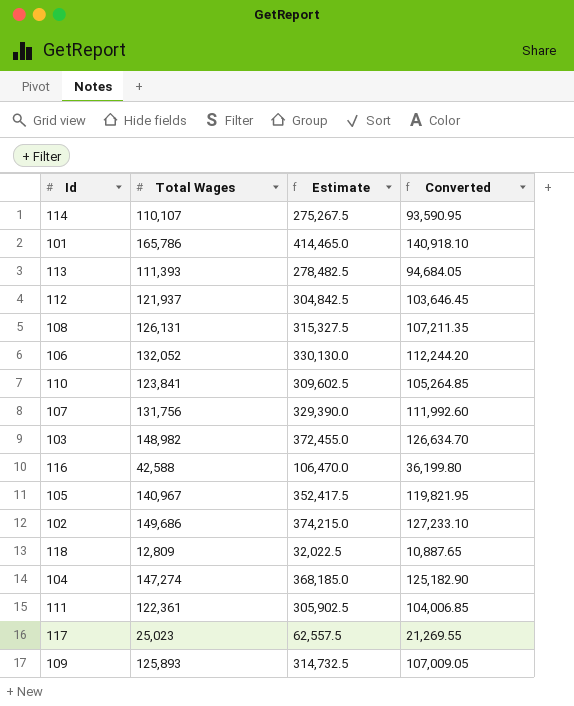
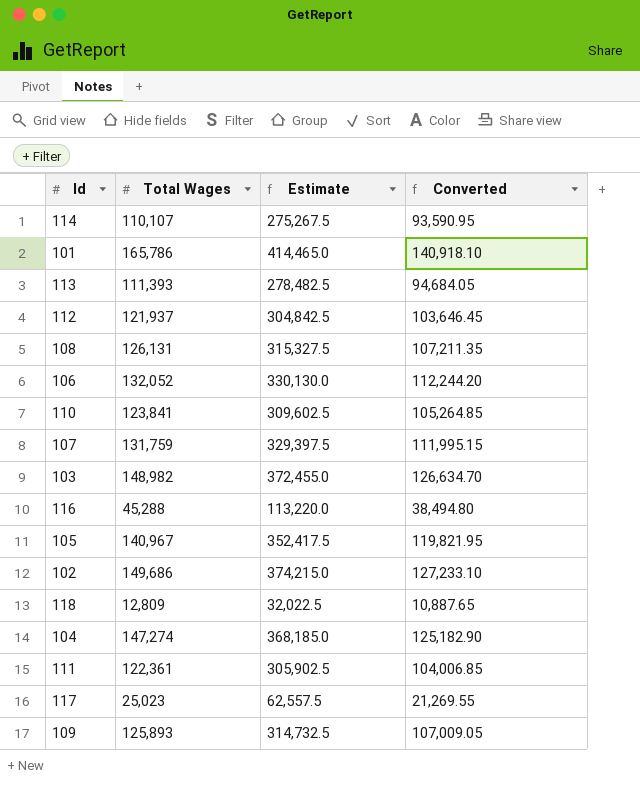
107 | Total Wages: 131,756 -> 131,759
107 | Estimate: 329,390.0 -> 329,397.5
107 | Converted: 111,992.60 -> 111,995.15
116 | Total Wages: 42,588 -> 45,288
116 | Estimate: 106,470.0 -> 113,220.0
116 | Converted: 36,199.80 -> 38,494.80

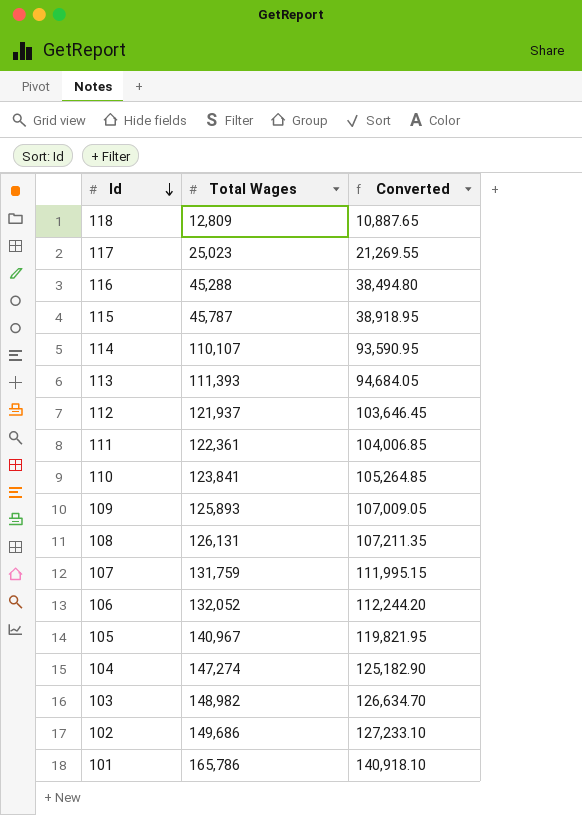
row order: none -> Id descending
column Estimate | formula: [Total Wages] * 2.5 -> none
row 115: none -> 45,787 | 38,918.95

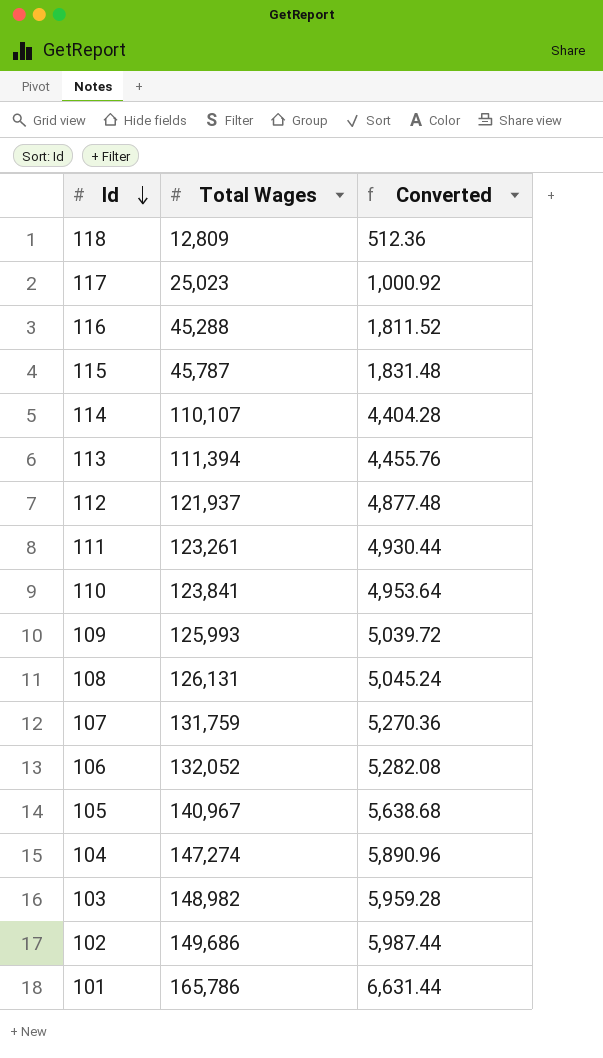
column Converted | formula: [Total Wages] * 0.85 -> [Total Wages] * 0.04
113 | Total Wages: 111,393 -> 111,394
111 | Total Wages: 122,361 -> 123,261
109 | Total Wages: 125,893 -> 125,993

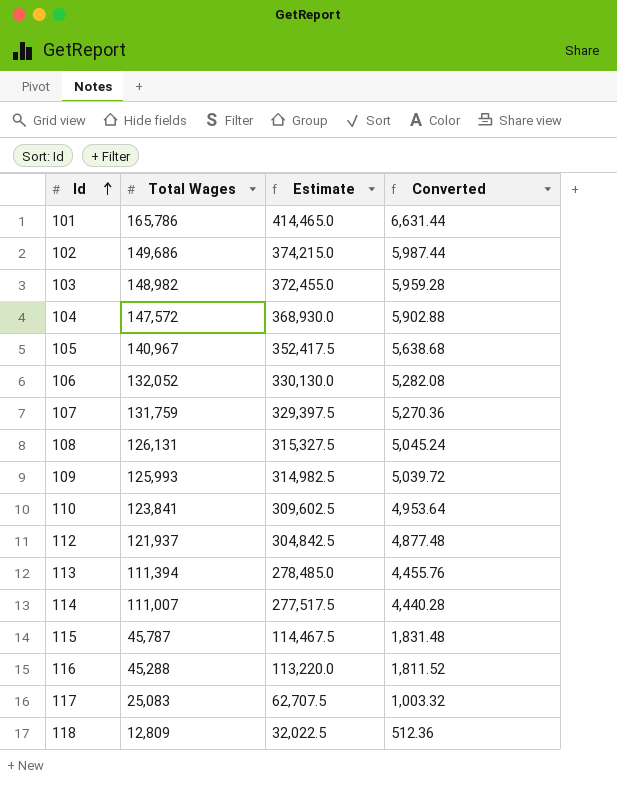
row order: Id descending -> Id ascending
column Estimate | formula: none -> [Total Wages] * 2.5
row 111: 123,261 | 4,930.44 -> none
104 | Total Wages: 147,274 -> 147,572
104 | Converted: 5,890.96 -> 5,902.88
114 | Total Wages: 110,107 -> 111,007
114 | Converted: 4,404.28 -> 4,440.28
117 | Total Wages: 25,023 -> 25,083
117 | Converted: 1,000.92 -> 1,003.32

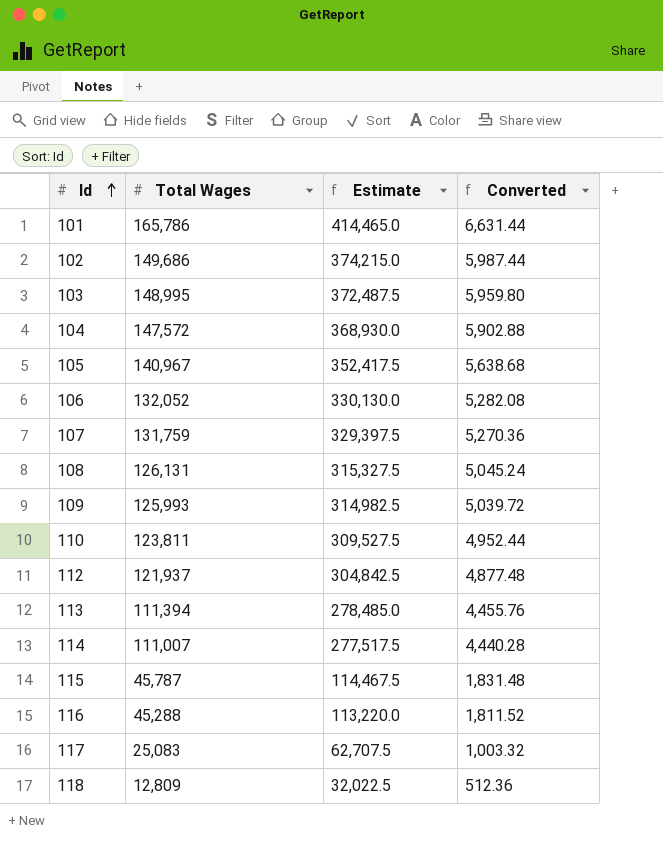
103 | Total Wages: 148,982 -> 148,995
103 | Estimate: 372,455.0 -> 372,487.5
103 | Converted: 5,959.28 -> 5,959.80
110 | Total Wages: 123,841 -> 123,811
110 | Estimate: 309,602.5 -> 309,527.5
110 | Converted: 4,953.64 -> 4,952.44

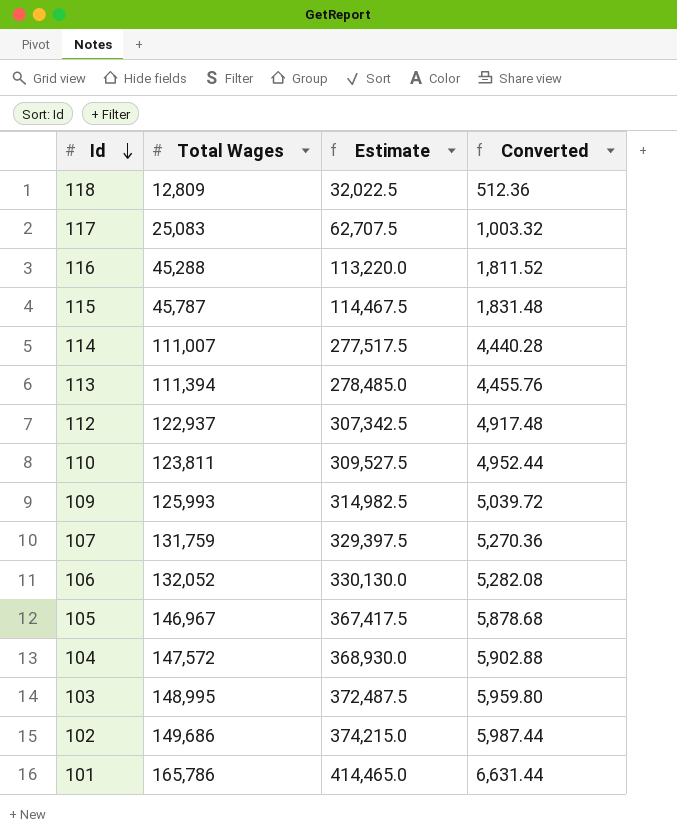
row order: Id ascending -> Id descending
row 108: 126,131 | 315,327.5 | 5,045.24 -> none
112 | Total Wages: 121,937 -> 122,937
112 | Estimate: 304,842.5 -> 307,342.5
112 | Converted: 4,877.48 -> 4,917.48
105 | Total Wages: 140,967 -> 146,967
105 | Estimate: 352,417.5 -> 367,417.5
105 | Converted: 5,638.68 -> 5,878.68

